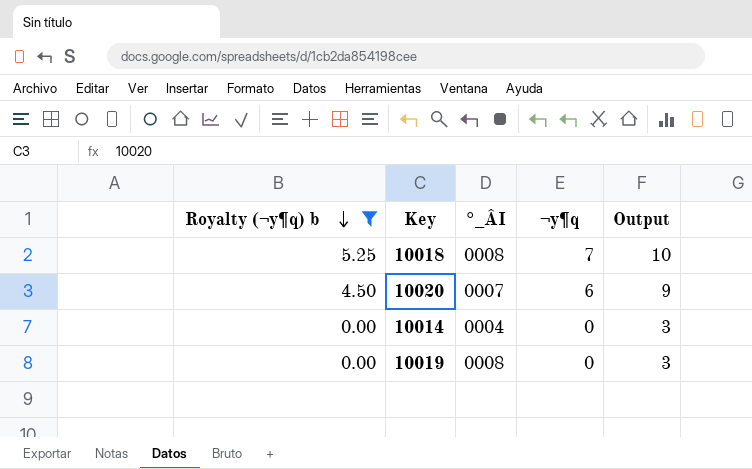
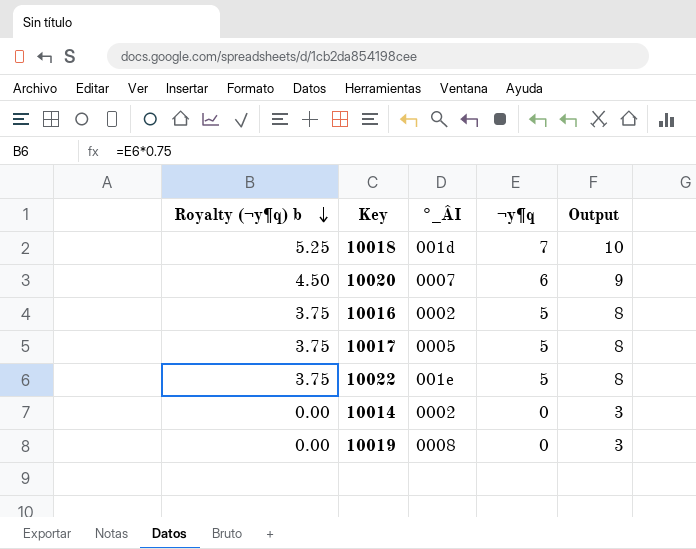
filter: Royalty (¬y¶q) b != 3.75 -> none
10018 | °_ÂI: 0008 -> 001d
10014 | °_ÂI: 0004 -> 0002

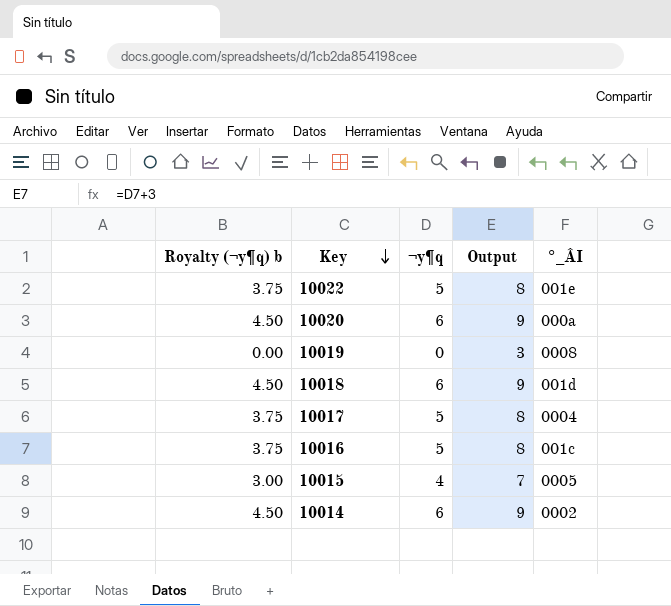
row order: Royalty (¬y¶q) b descending -> Key descending
column °_ÂI | position: 3 -> 5
10020 | °_ÂI: 0007 -> 000a
10018 | Royalty (¬y¶q) b: 5.25 -> 4.50
10018 | ¬y¶q: 7 -> 6
10018 | Output: 10 -> 9
10017 | °_ÂI: 0005 -> 0004
10016 | °_ÂI: 0002 -> 001c
row 10015: none -> 3.00 | 4 | 7 | 0005
10014 | Royalty (¬y¶q) b: 0.00 -> 4.50
10014 | ¬y¶q: 0 -> 6
10014 | Output: 3 -> 9

